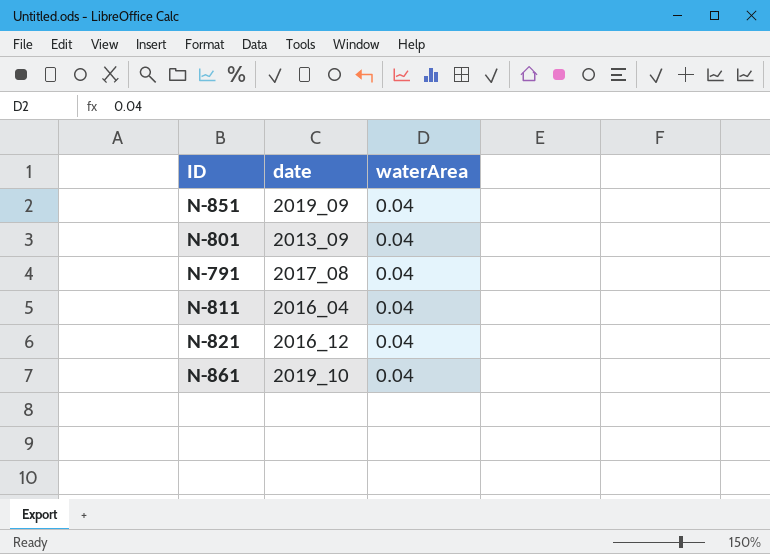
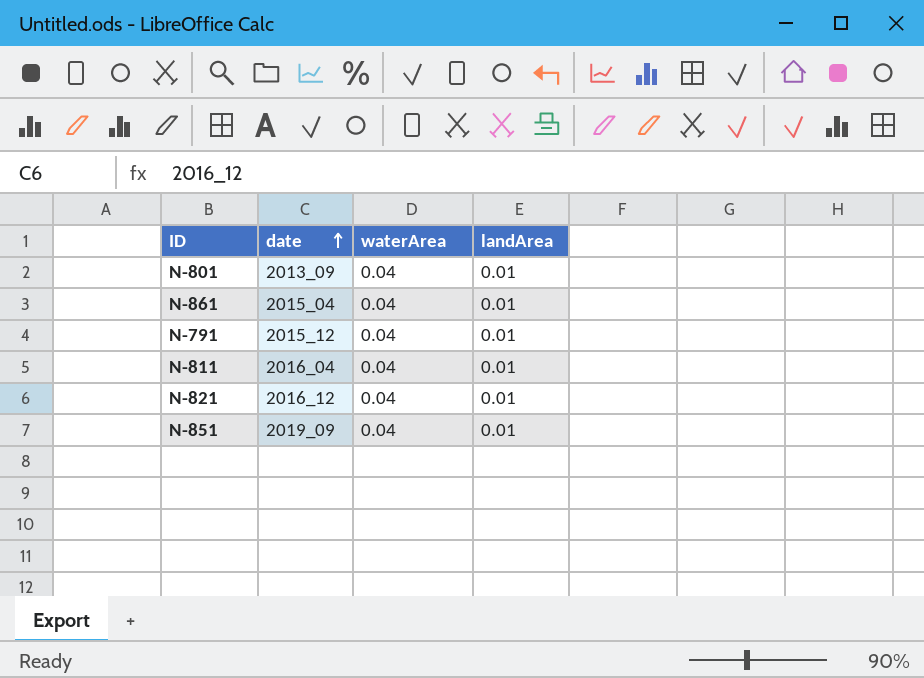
row order: none -> date ascending
column landArea | position: none -> 4
N-861 | date: 2019_10 -> 2015_04
N-791 | date: 2017_08 -> 2015_12

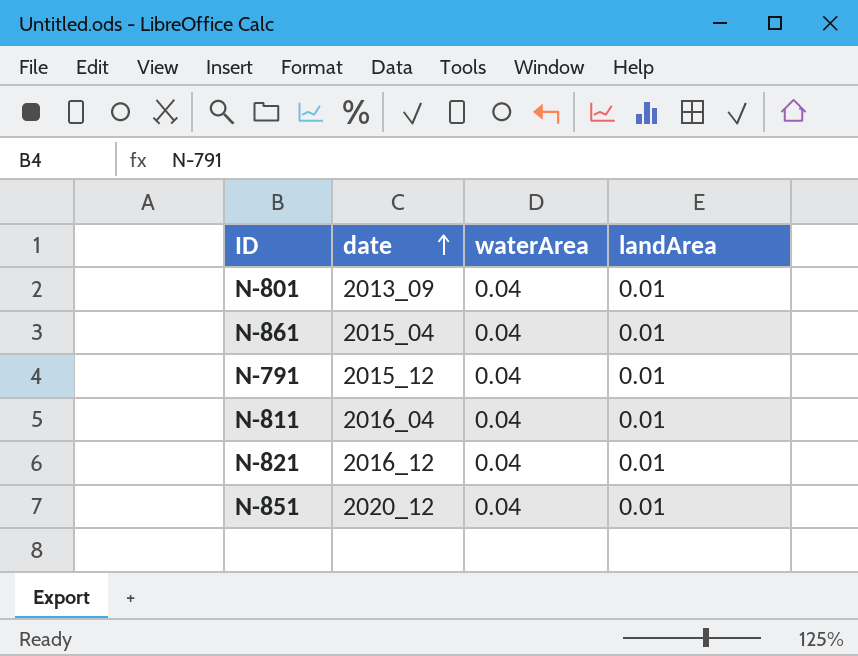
N-851 | date: 2019_09 -> 2020_12

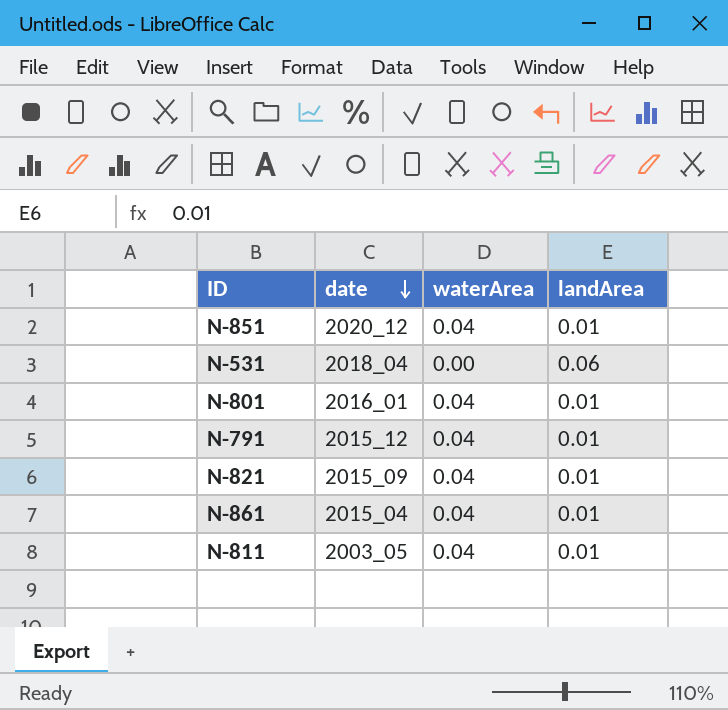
row order: date ascending -> date descending
row N-531: none -> 2018_04 | 0.00 | 0.06
N-801 | date: 2013_09 -> 2016_01
N-821 | date: 2016_12 -> 2015_09
N-811 | date: 2016_04 -> 2003_05

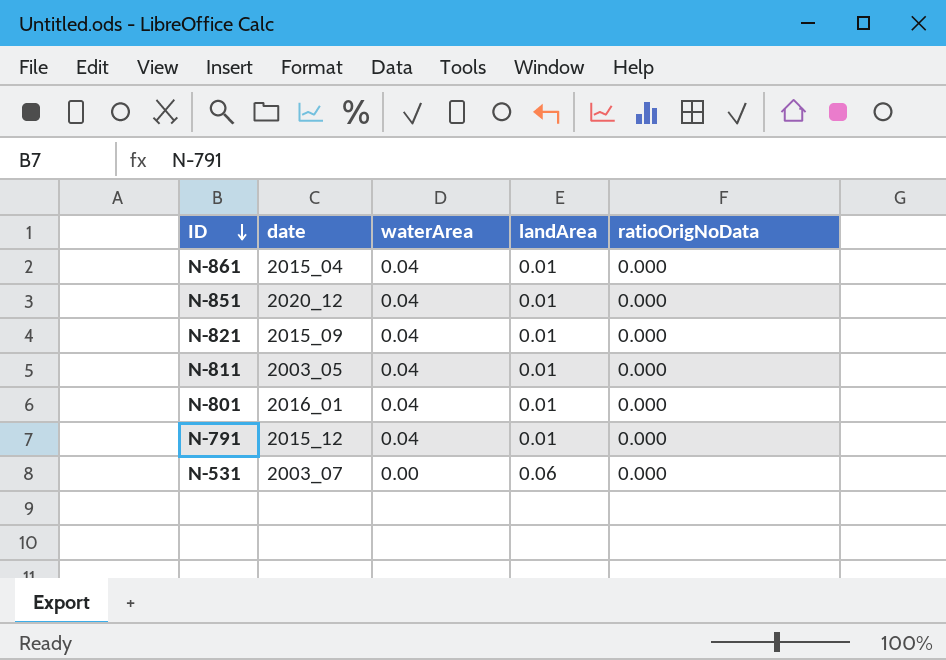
row order: date descending -> ID descending
column ratioOrigNoData | position: none -> 5
N-531 | date: 2018_04 -> 2003_07

